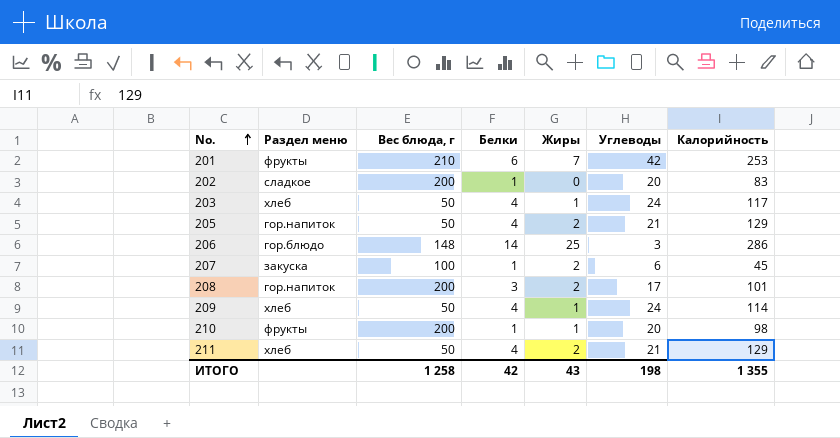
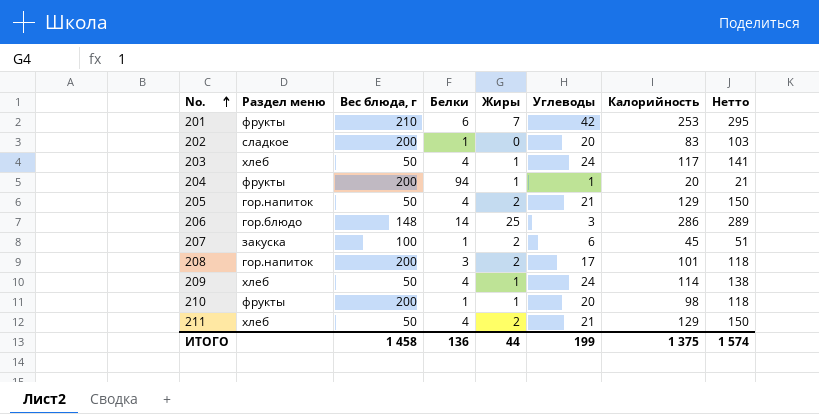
column Нетто | formula: none -> [Углеводы] + [Калорийность]
row 204: none -> фрукты | 200 | 94 | 1 | 1 | 20 | 21
ИТОГО | Вес блюда, г: 1 258 -> 1 458
ИТОГО | Белки: 42 -> 136
ИТОГО | Жиры: 43 -> 44
ИТОГО | Углеводы: 198 -> 199
ИТОГО | Калорийность: 1 355 -> 1 375

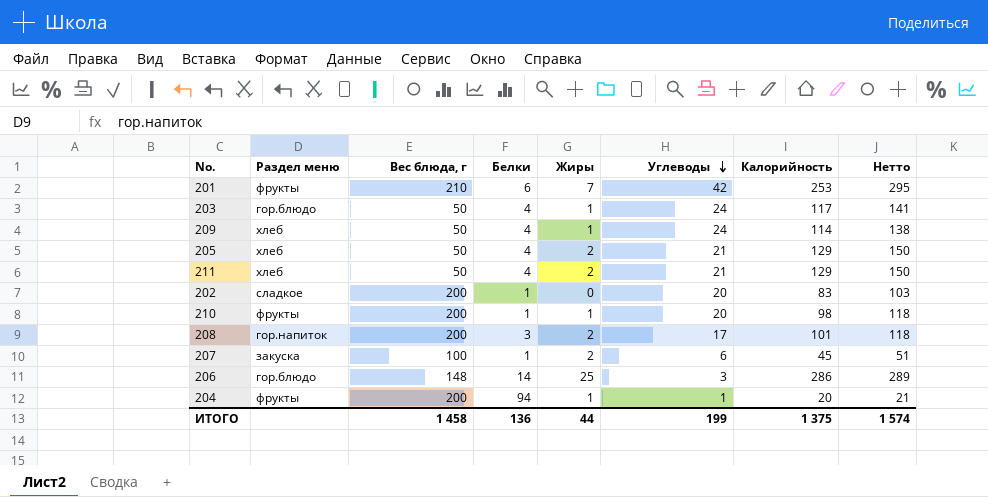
row order: No. ascending -> Углеводы descending
203 | Раздел меню: хлеб -> гор.блюдо
205 | Раздел меню: гор.напиток -> хлеб

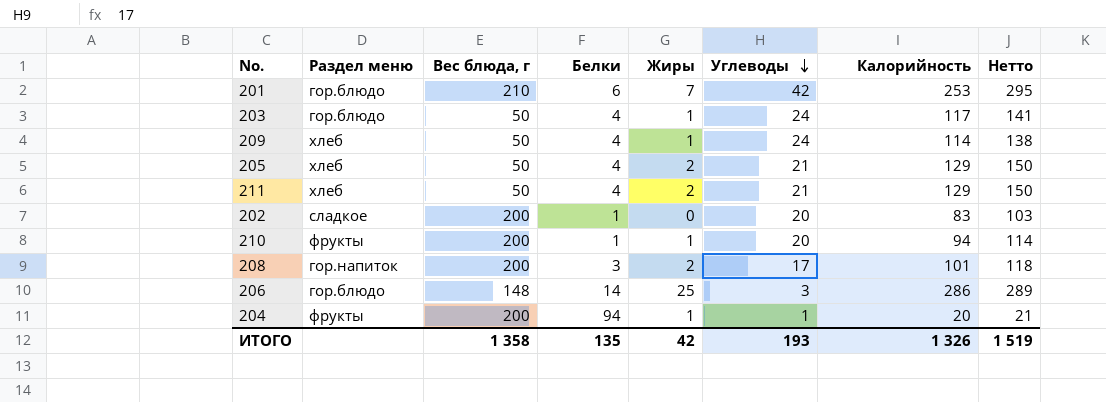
row 207: закуска | 100 | 1 | 2 | 6 | 45 | 51 -> none
201 | Раздел меню: фрукты -> гор.блюдо
210 | Калорийность: 98 -> 94
210 | Нетто: 118 -> 114
ИТОГО | Вес блюда, г: 1 458 -> 1 358
ИТОГО | Белки: 136 -> 135
ИТОГО | Жиры: 44 -> 42
ИТОГО | Углеводы: 199 -> 193
ИТОГО | Калорийность: 1 375 -> 1 326
ИТОГО | Нетто: 1 574 -> 1 519

